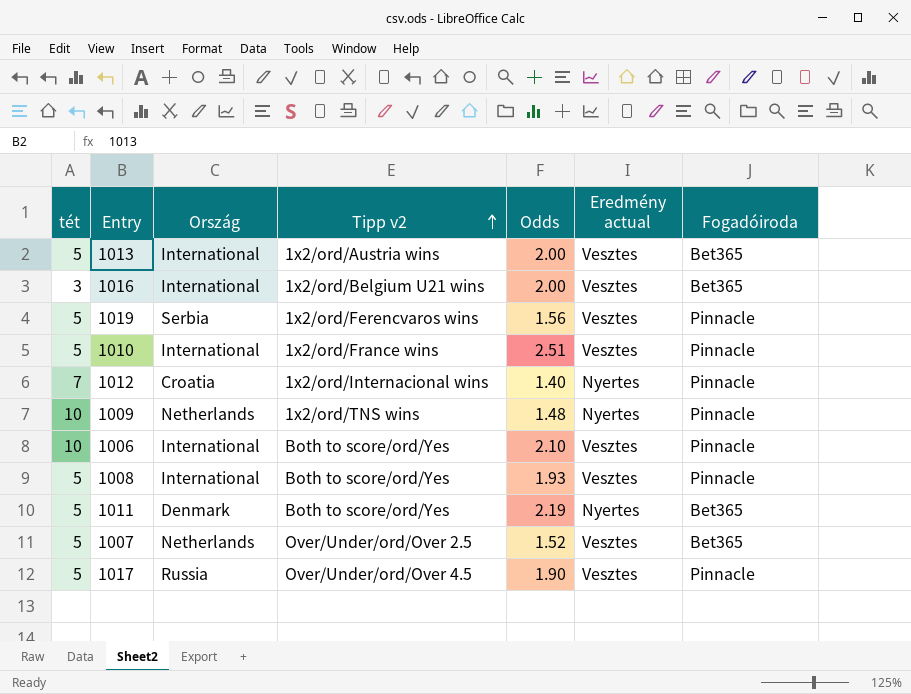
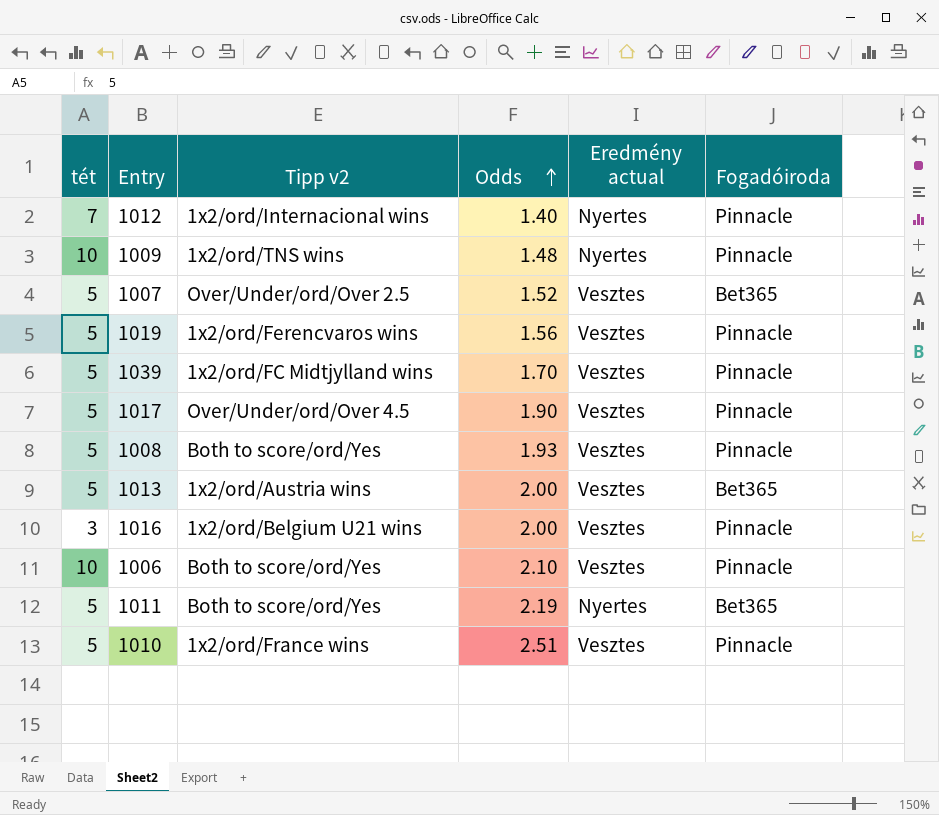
row order: Tipp v2 ascending -> Odds ascending
column Ország | position: 3 -> none
row 1039: none -> 5 | 1x2/ord/FC Midtjylland wins | 1.70 | Vesztes | Pinnacle
1016 | Fogadóiroda: Bet365 -> Pinnacle

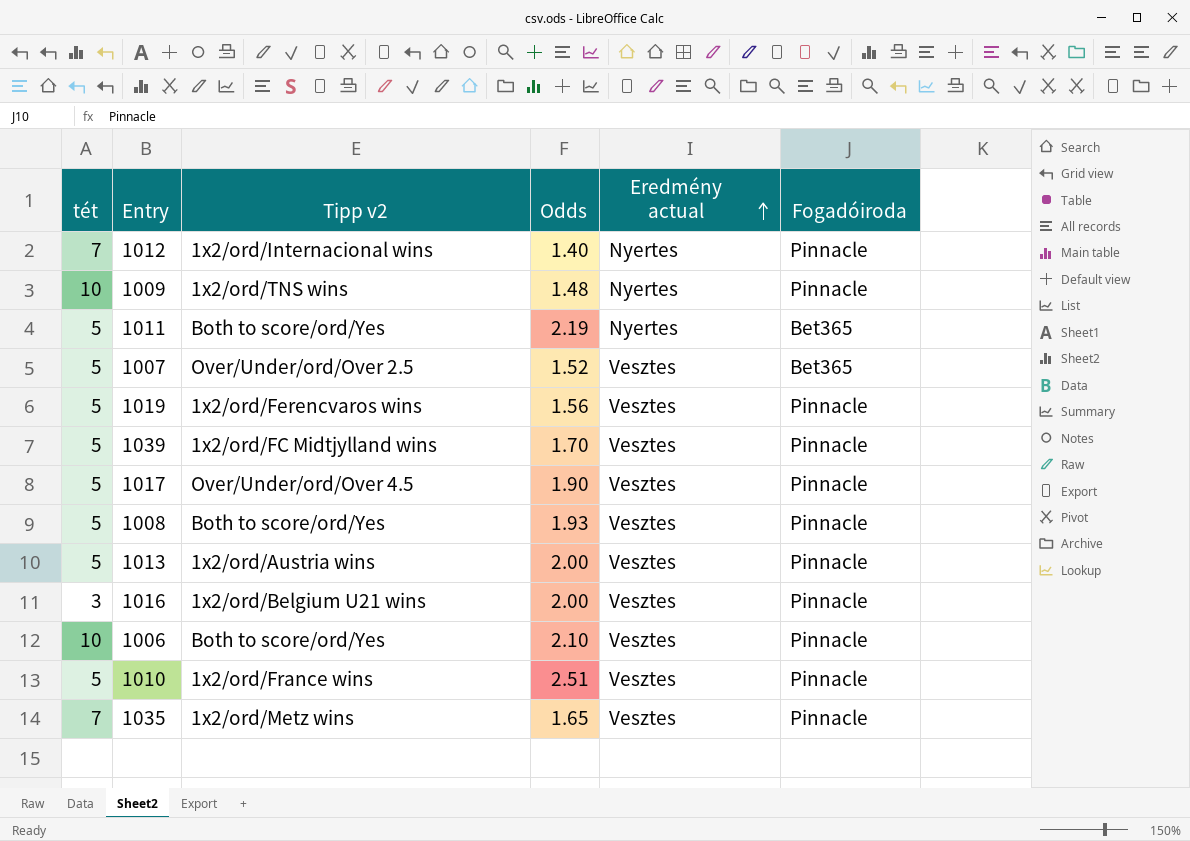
row order: Odds ascending -> Eredmény actual ascending
1013 | Fogadóiroda: Bet365 -> Pinnacle
row 1035: none -> 7 | 1x2/ord/Metz wins | 1.65 | Vesztes | Pinnacle

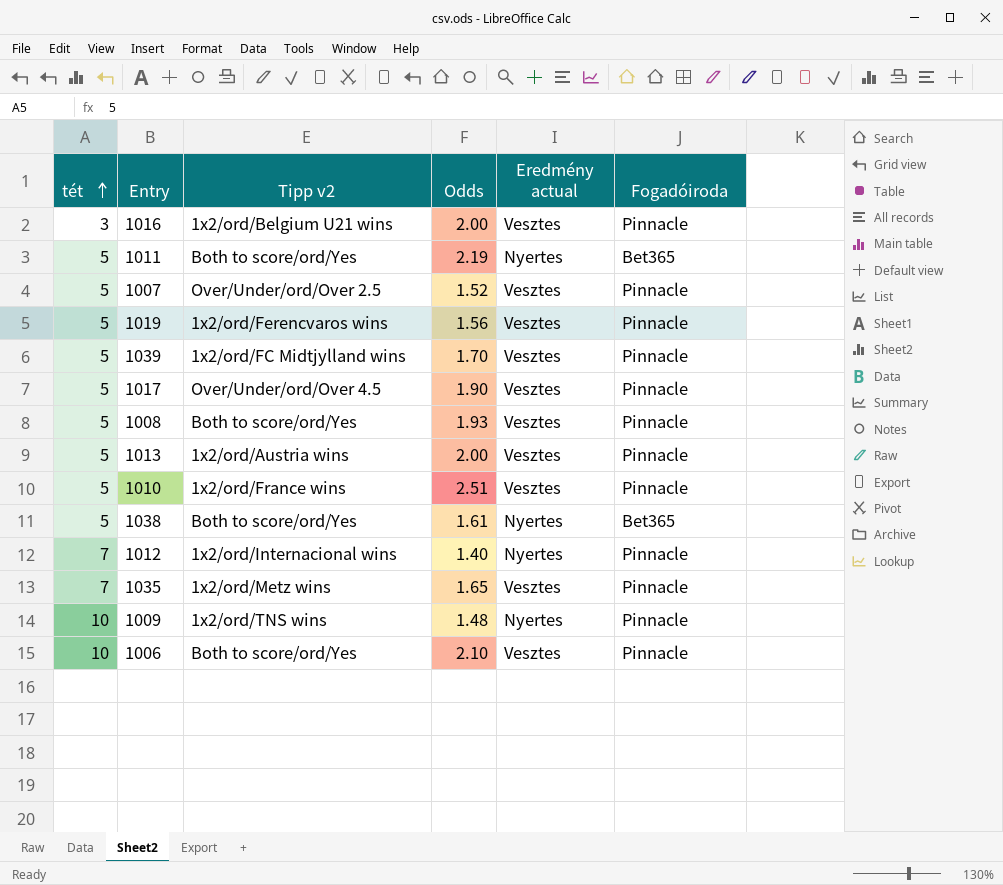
row order: Eredmény actual ascending -> tét ascending
1007 | Fogadóiroda: Bet365 -> Pinnacle
row 1038: none -> 5 | Both to score/ord/Yes | 1.61 | Nyertes | Bet365

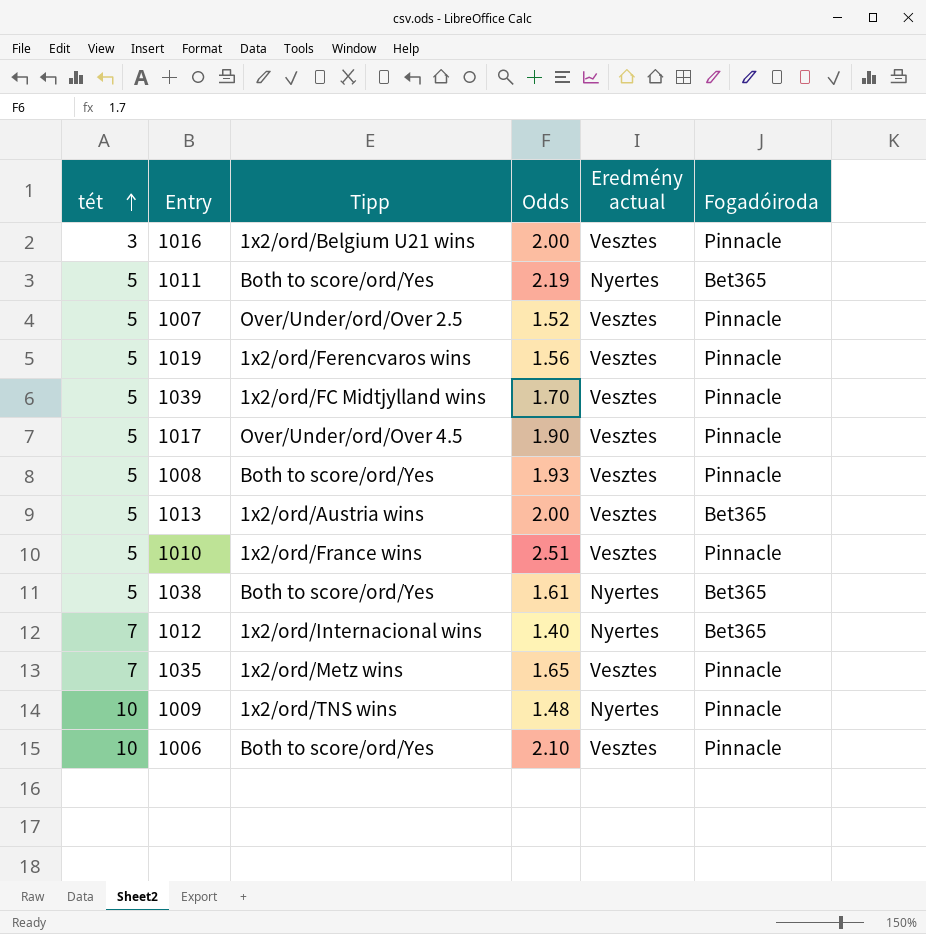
column name: Tipp v2 -> Tipp
1013 | Fogadóiroda: Pinnacle -> Bet365
1012 | Fogadóiroda: Pinnacle -> Bet365

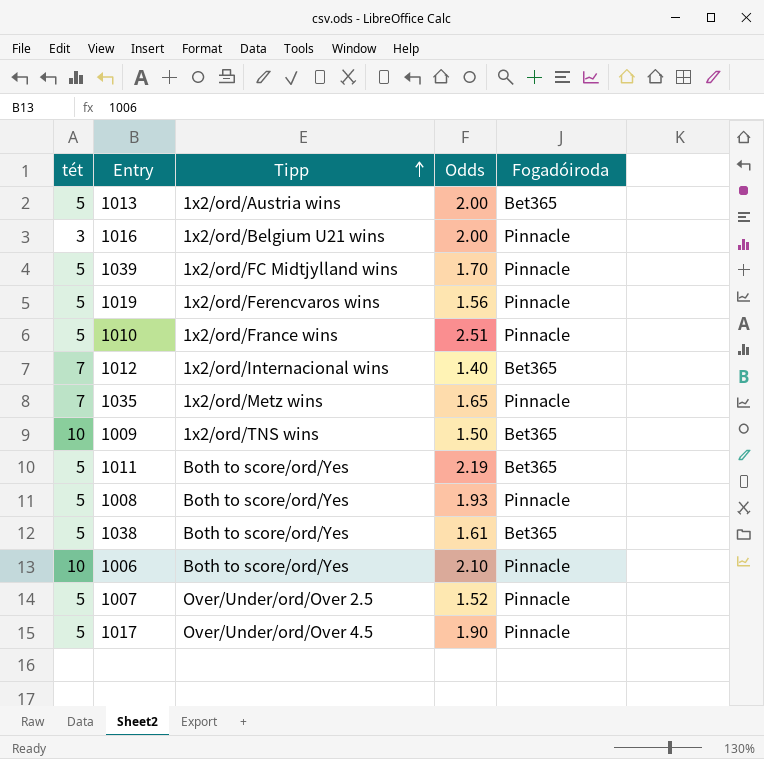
row order: tét ascending -> Tipp ascending
column Eredmény actual | position: 5 -> none
1009 | Odds: 1.48 -> 1.50
1009 | Fogadóiroda: Pinnacle -> Bet365

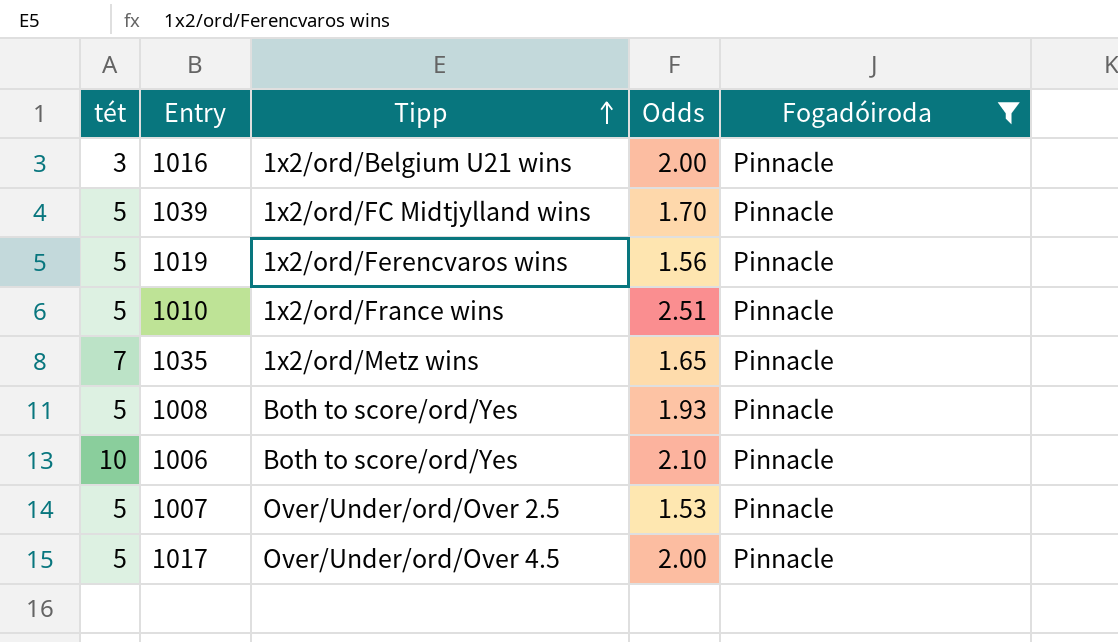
filter: none -> Fogadóiroda = Pinnacle
1007 | Odds: 1.52 -> 1.53
1017 | Odds: 1.90 -> 2.00

